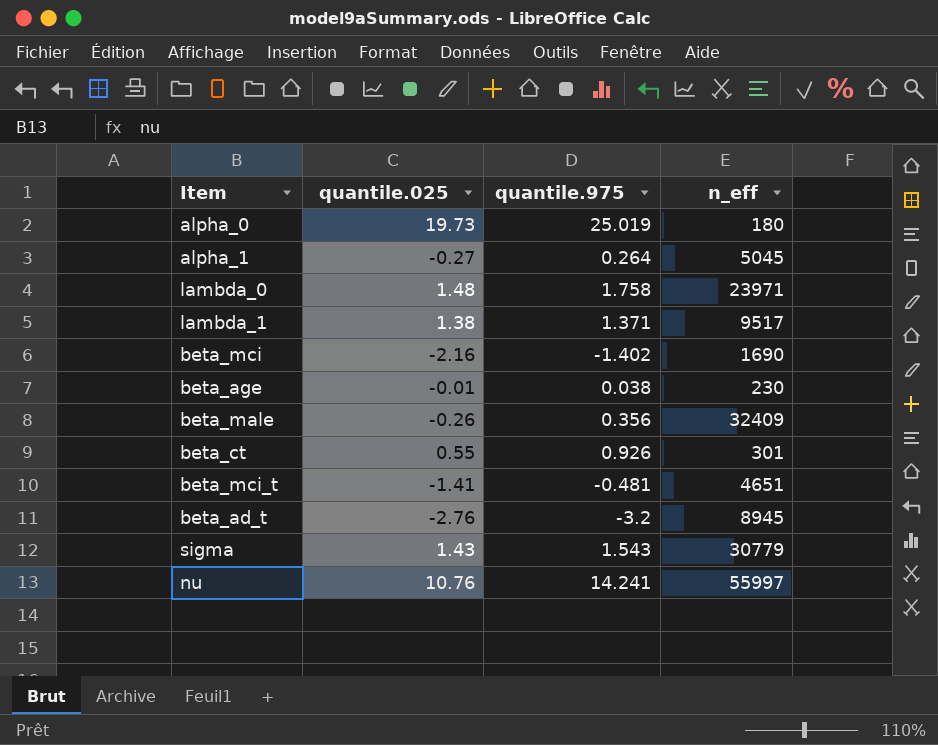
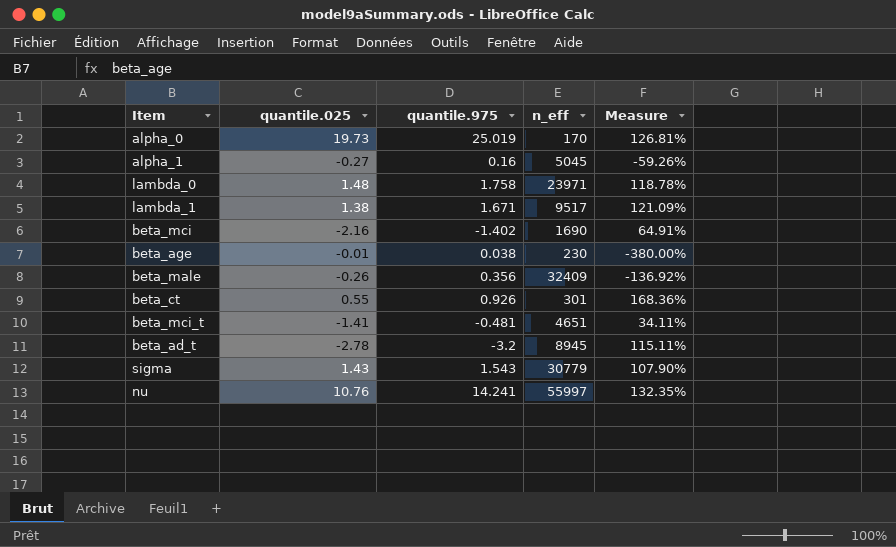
column Measure | formula: none -> [quantile.975] / [quantile.025]
alpha_0 | n_eff: 180 -> 170
alpha_1 | quantile.975: 0.264 -> 0.16
lambda_1 | quantile.975: 1.371 -> 1.671
beta_ad_t | quantile.025: -2.76 -> -2.78

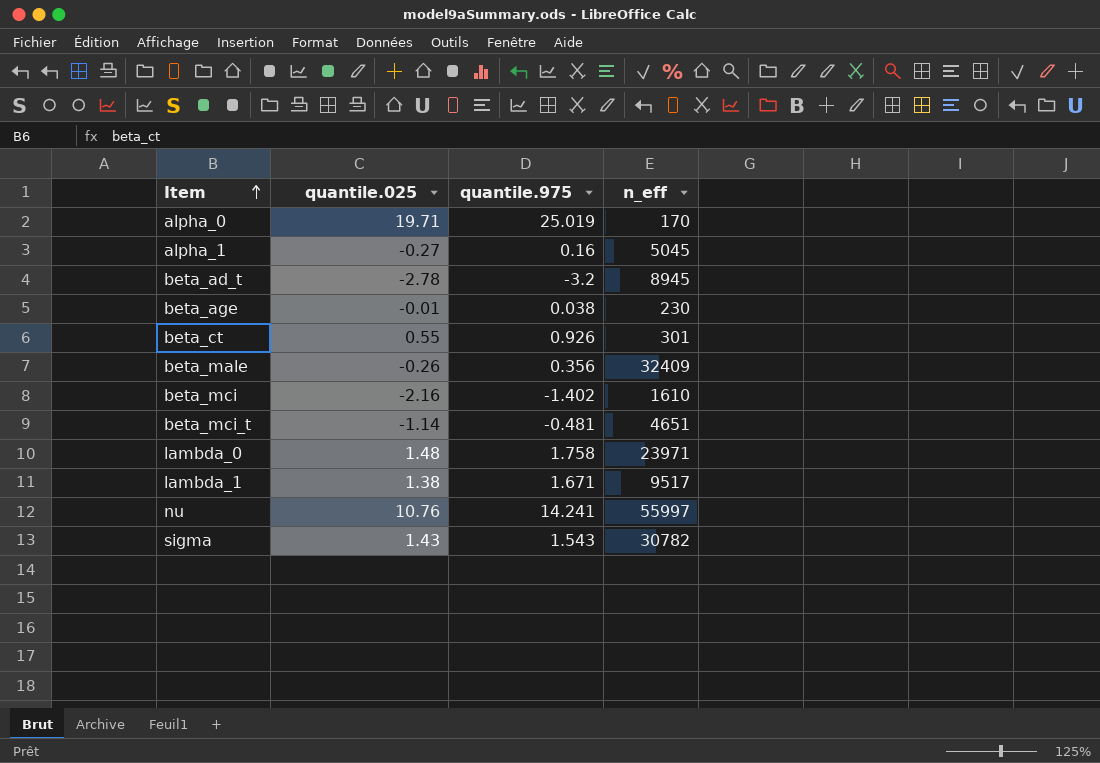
row order: none -> Item ascending
column Measure | formula: [quantile.975] / [quantile.025] -> none
alpha_0 | quantile.025: 19.73 -> 19.71
beta_mci | n_eff: 1690 -> 1610
beta_mci_t | quantile.025: -1.41 -> -1.14
sigma | n_eff: 30779 -> 30782

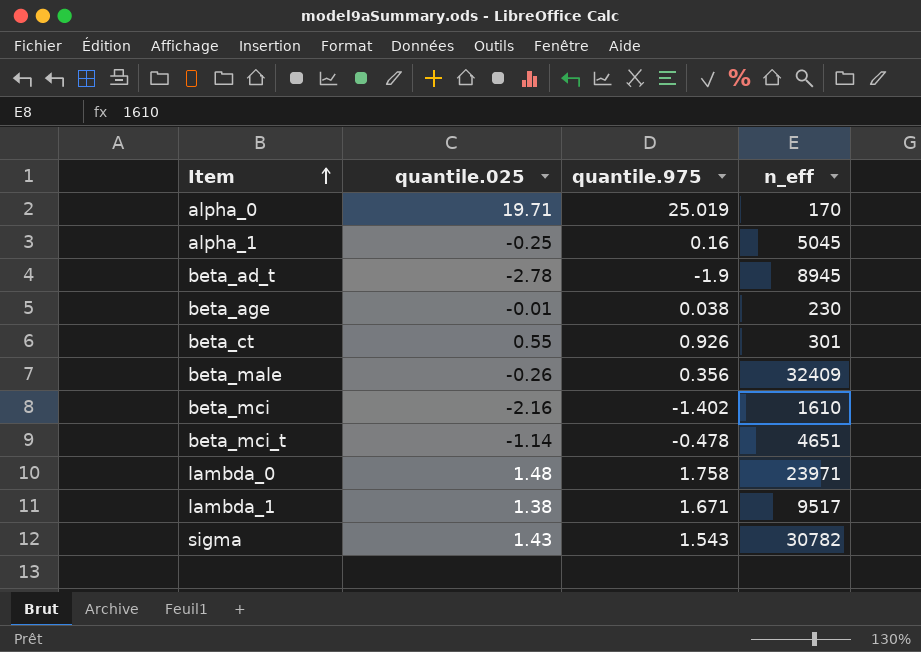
row nu: 10.76 | 14.241 | 55997 -> none
alpha_1 | quantile.025: -0.27 -> -0.25
beta_ad_t | quantile.975: -3.2 -> -1.9
beta_mci_t | quantile.975: -0.481 -> -0.478

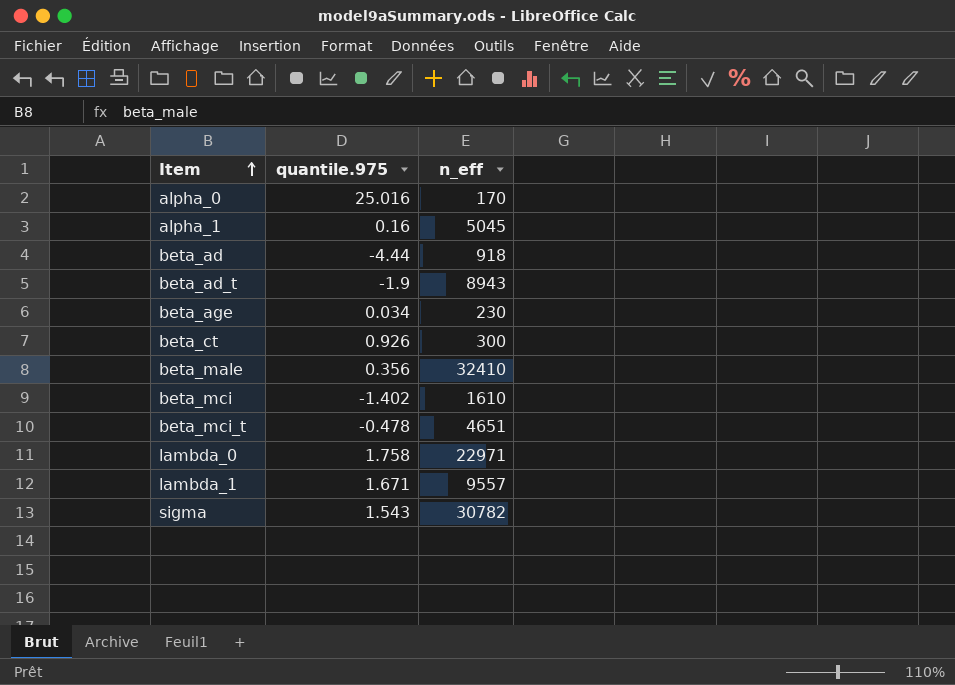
column quantile.025 | position: 2 -> none
alpha_0 | quantile.975: 25.019 -> 25.016
row beta_ad: none -> -4.44 | 918
beta_ad_t | n_eff: 8945 -> 8943
beta_age | quantile.975: 0.038 -> 0.034
beta_ct | n_eff: 301 -> 300
beta_male | n_eff: 32409 -> 32410
lambda_0 | n_eff: 23971 -> 22971
lambda_1 | n_eff: 9517 -> 9557

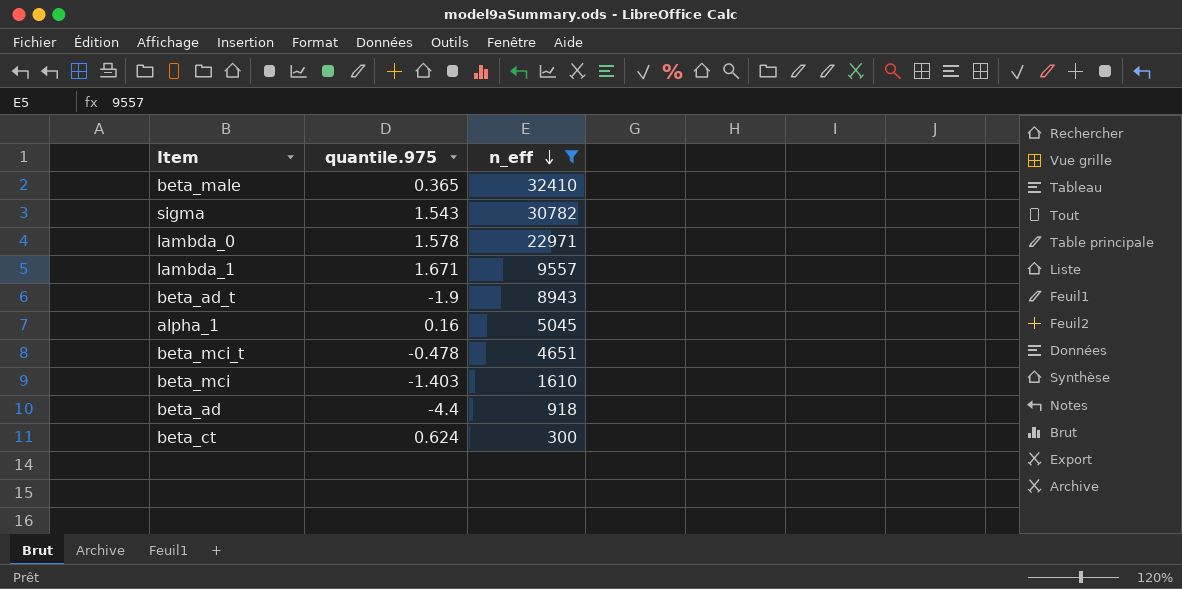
filter: none -> n_eff >= 300
row order: Item ascending -> n_eff descending
beta_male | quantile.975: 0.356 -> 0.365
lambda_0 | quantile.975: 1.758 -> 1.578
beta_mci | quantile.975: -1.402 -> -1.403
beta_ad | quantile.975: -4.44 -> -4.4
beta_ct | quantile.975: 0.926 -> 0.624

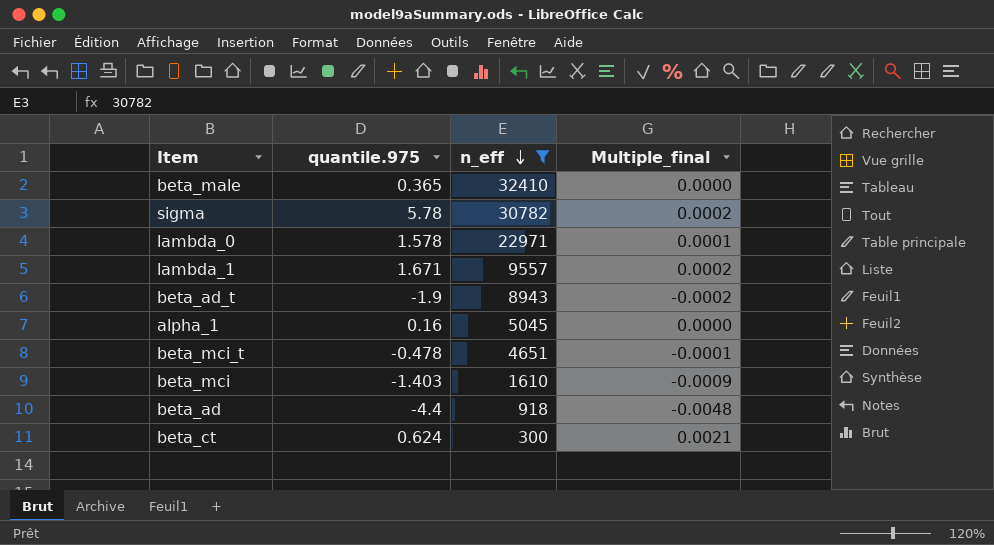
column Multiple_final | formula: none -> [quantile.975] / [n_eff]
sigma | quantile.975: 1.543 -> 5.78

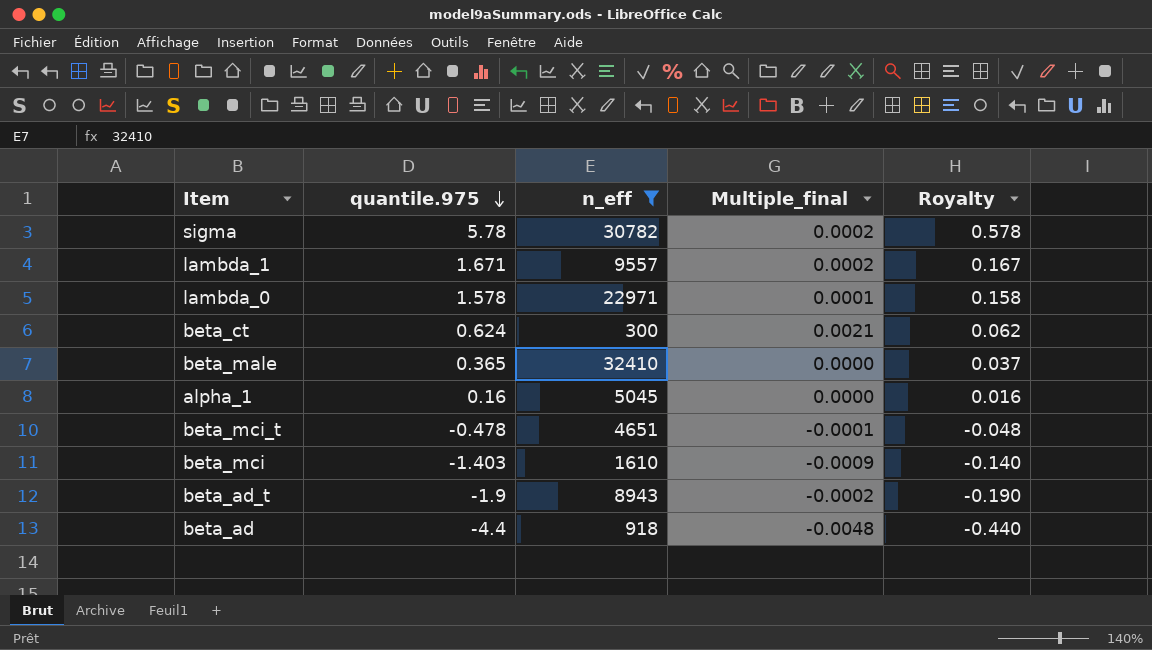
row order: n_eff descending -> quantile.975 descending
column Royalty | formula: none -> [quantile.975] * 0.1

